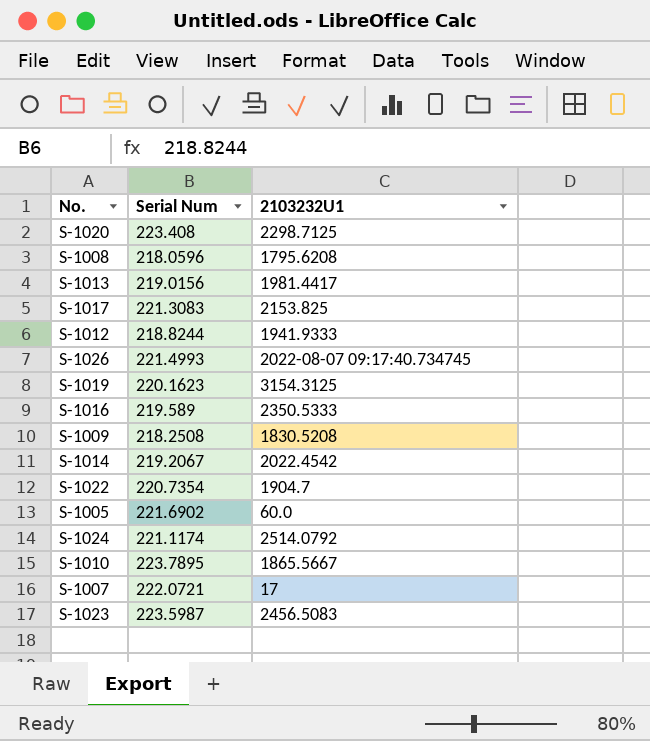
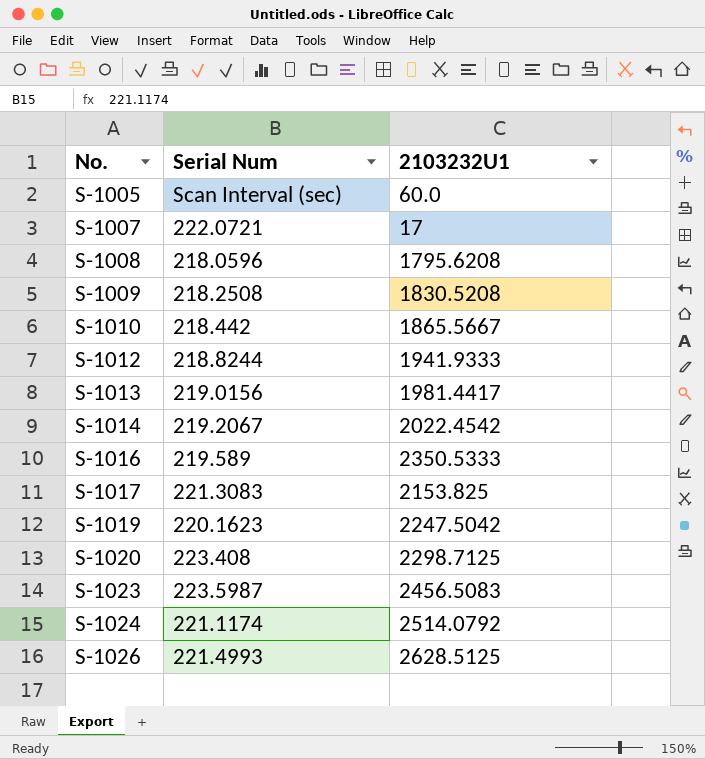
row order: none -> No. ascending
row S-1022: 220.7354 | 1904.7 -> none
S-1005 | Serial Num: 221.6902 -> Scan Interval (sec)
S-1010 | Serial Num: 223.7895 -> 218.442
S-1019 | 2103232U1: 3154.3125 -> 2247.5042
S-1026 | 2103232U1: 2022-08-07 09:17:40.734745 -> 2628.5125

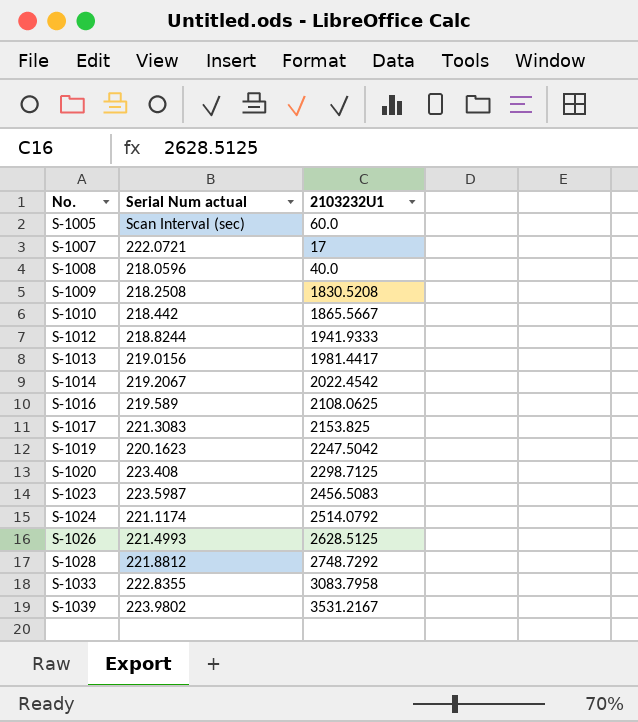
column name: Serial Num -> Serial Num actual
S-1008 | 2103232U1: 1795.6208 -> 40.0
S-1016 | 2103232U1: 2350.5333 -> 2108.0625
row S-1028: none -> 221.8812 | 2748.7292
row S-1033: none -> 222.8355 | 3083.7958
row S-1039: none -> 223.9802 | 3531.2167

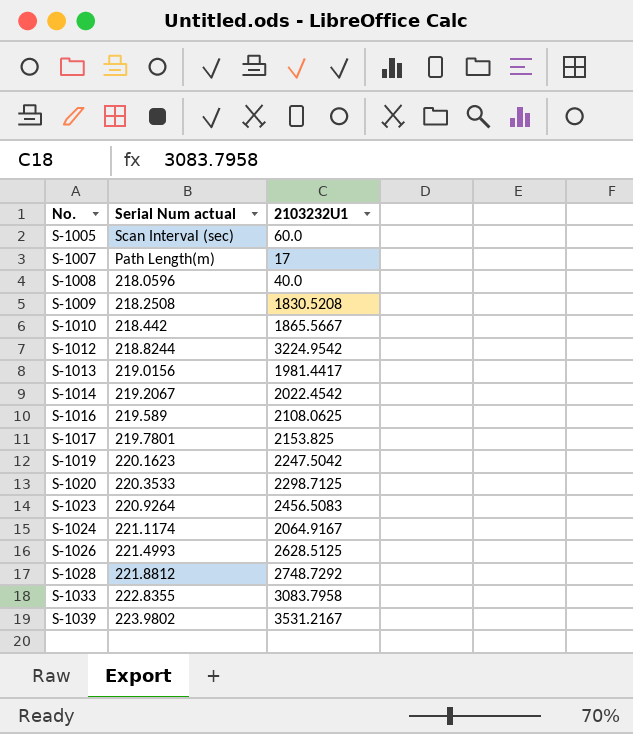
S-1007 | Serial Num actual: 222.0721 -> Path Length(m)
S-1012 | 2103232U1: 1941.9333 -> 3224.9542
S-1017 | Serial Num actual: 221.3083 -> 219.7801
S-1020 | Serial Num actual: 223.408 -> 220.3533
S-1023 | Serial Num actual: 223.5987 -> 220.9264
S-1024 | 2103232U1: 2514.0792 -> 2064.9167

